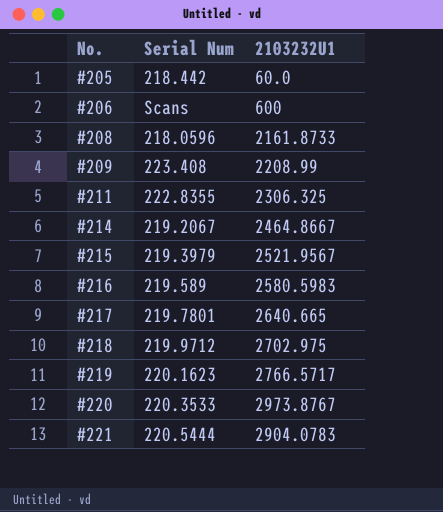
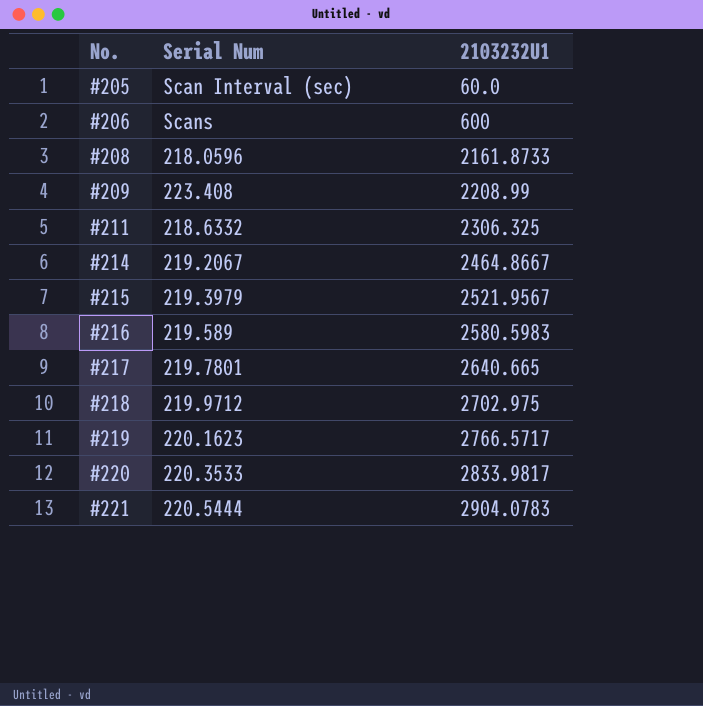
#205 | Serial Num: 218.442 -> Scan Interval (sec)
#211 | Serial Num: 222.8355 -> 218.6332
#220 | 2103232U1: 2973.8767 -> 2833.9817

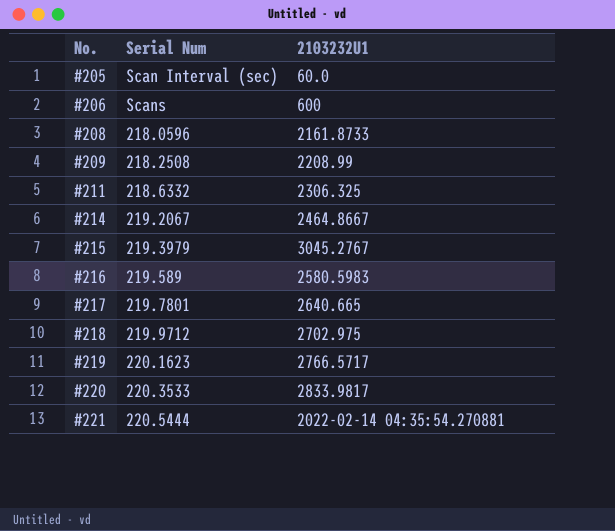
#209 | Serial Num: 223.408 -> 218.2508
#215 | 2103232U1: 2521.9567 -> 3045.2767
#221 | 2103232U1: 2904.0783 -> 2022-02-14 04:35:54.270881

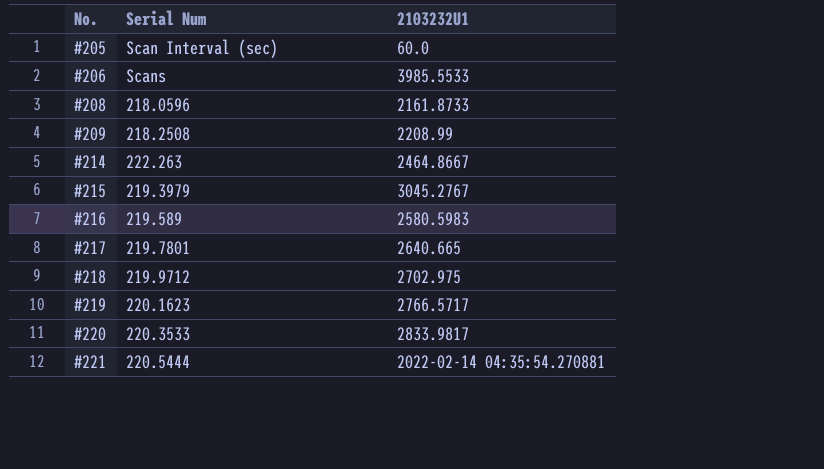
row #211: 218.6332 | 2306.325 -> none
#206 | 2103232U1: 600 -> 3985.5533
#214 | Serial Num: 219.2067 -> 222.263

